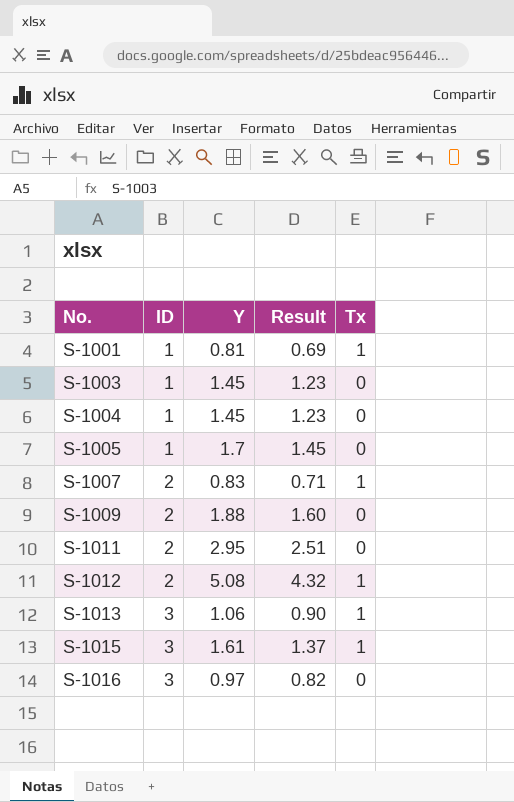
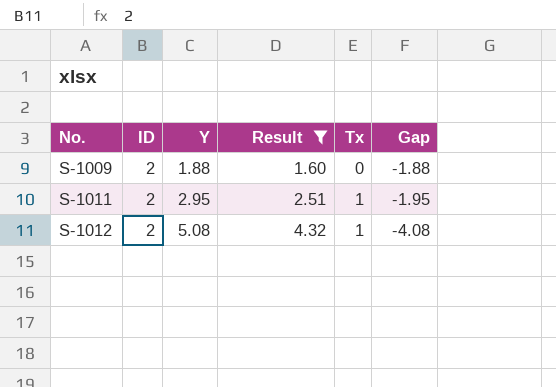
filter: none -> Result >= 1.60
column Gap | formula: none -> [Tx] - [Y]
S-1011 | Tx: 0 -> 1

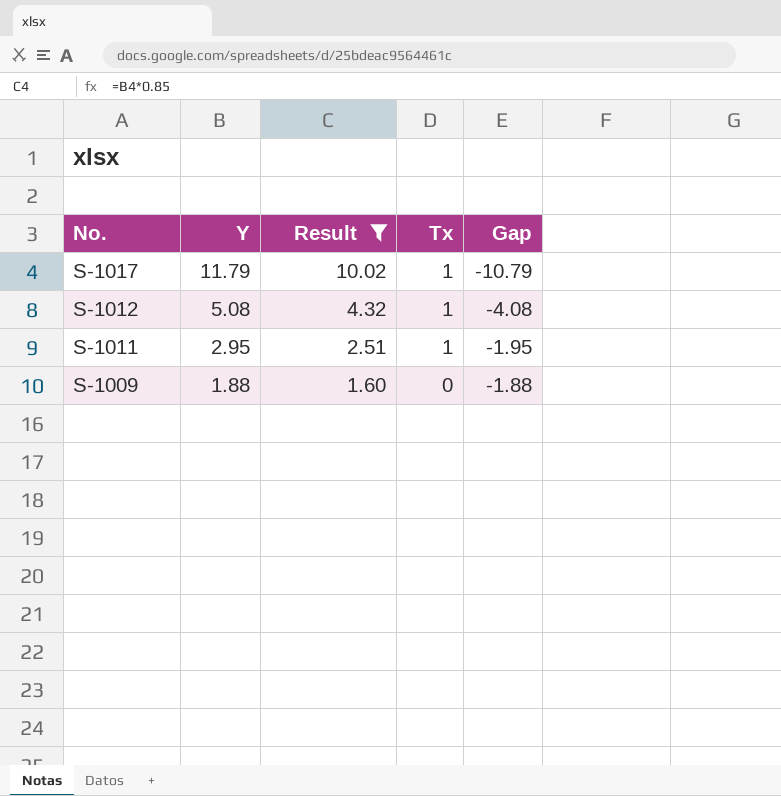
row order: No. ascending -> No. descending
column ID | position: 2 -> none
row S-1017: none -> 11.79 | 10.02 | 1 | -10.79

